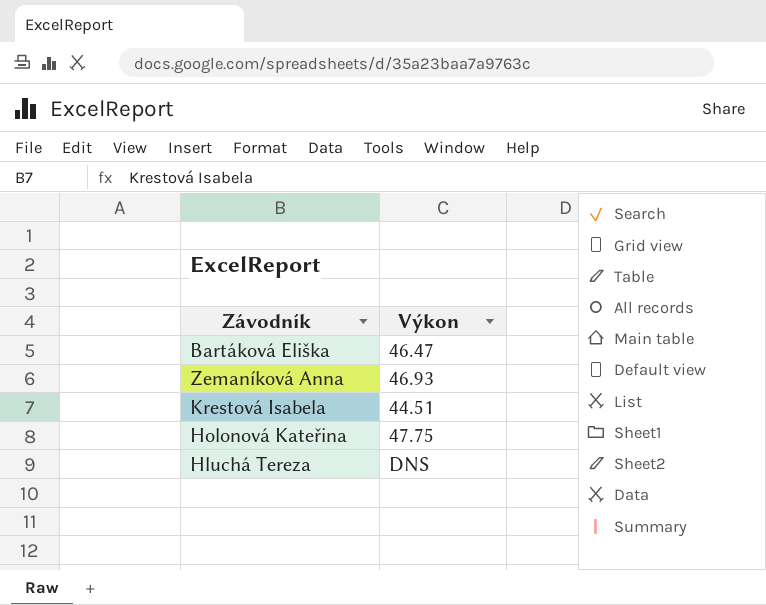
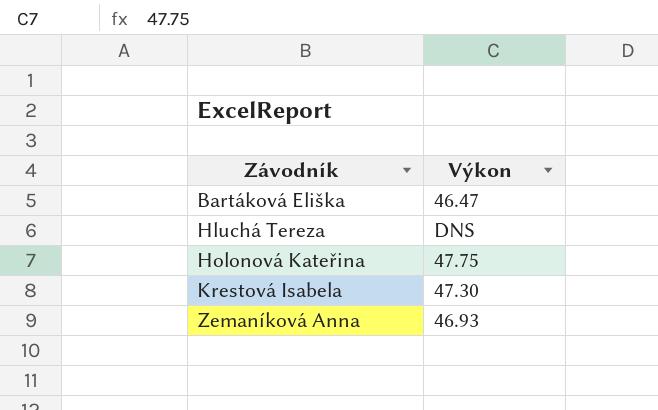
row order: none -> Závodník ascending
Krestová Isabela | Výkon: 44.51 -> 47.30

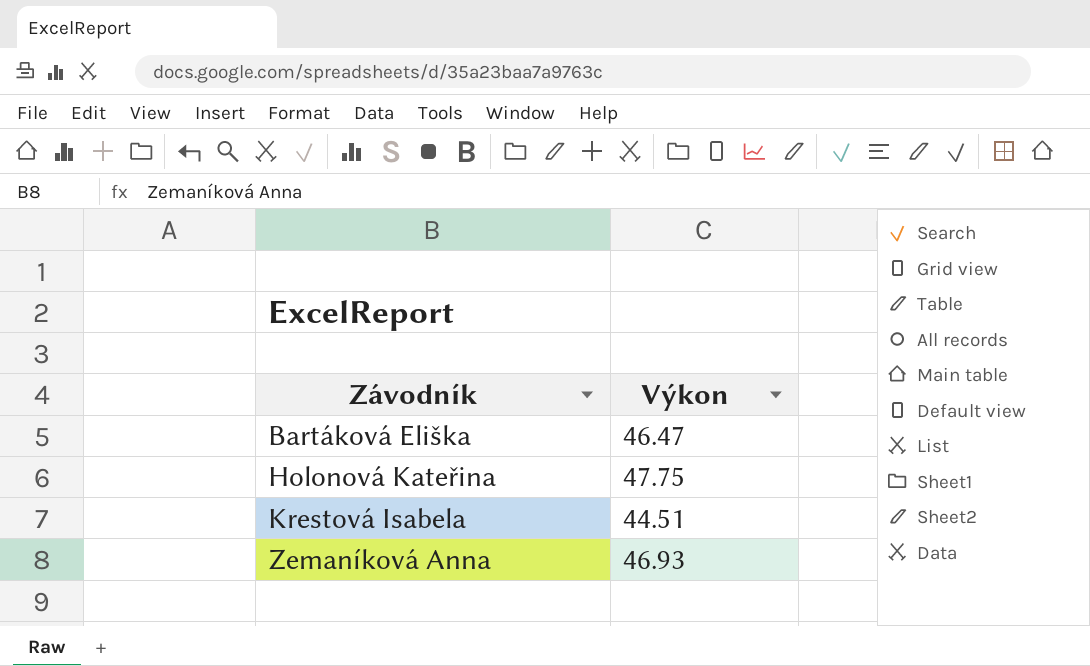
row Hluchá Tereza: DNS -> none
Krestová Isabela | Výkon: 47.30 -> 44.51

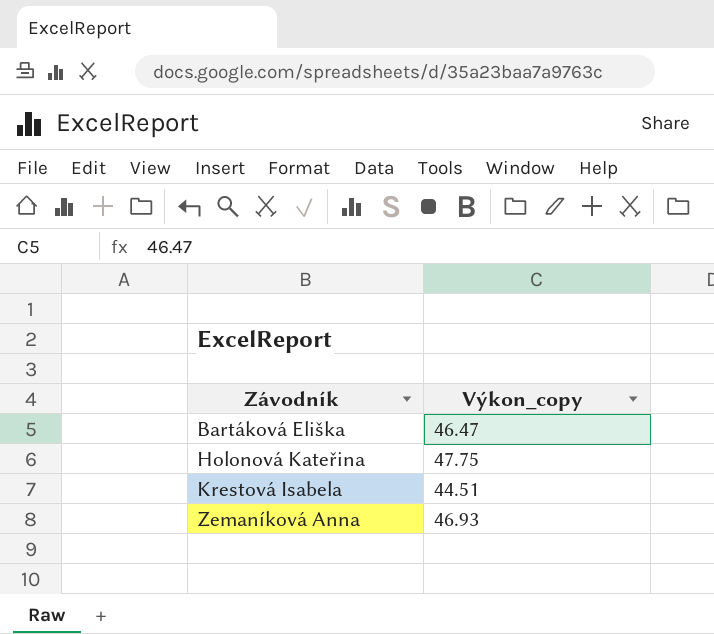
column name: Výkon -> Výkon_copy

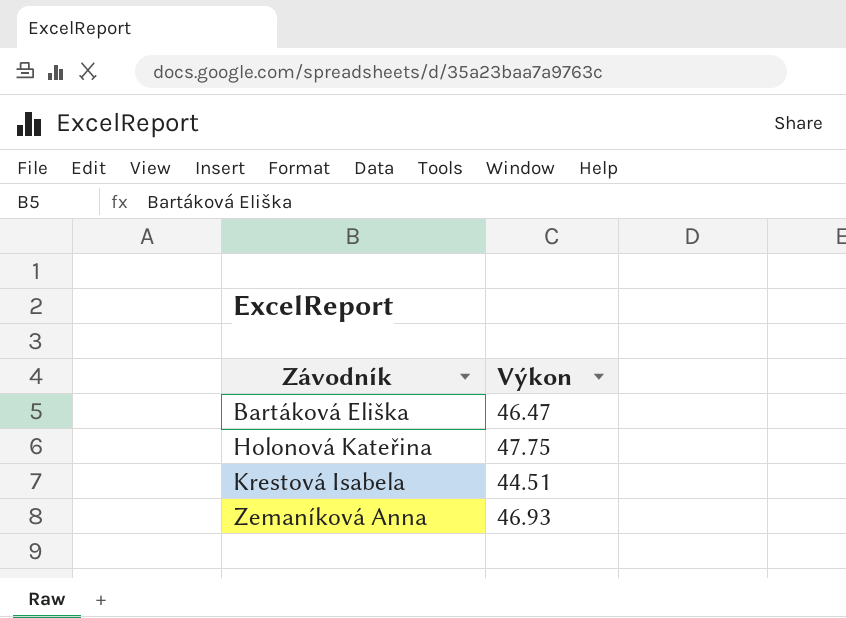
column name: Výkon_copy -> Výkon

